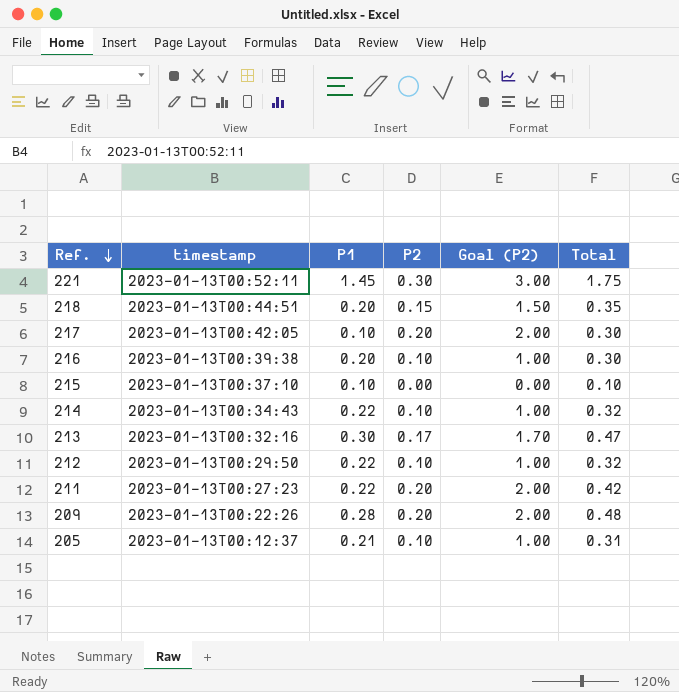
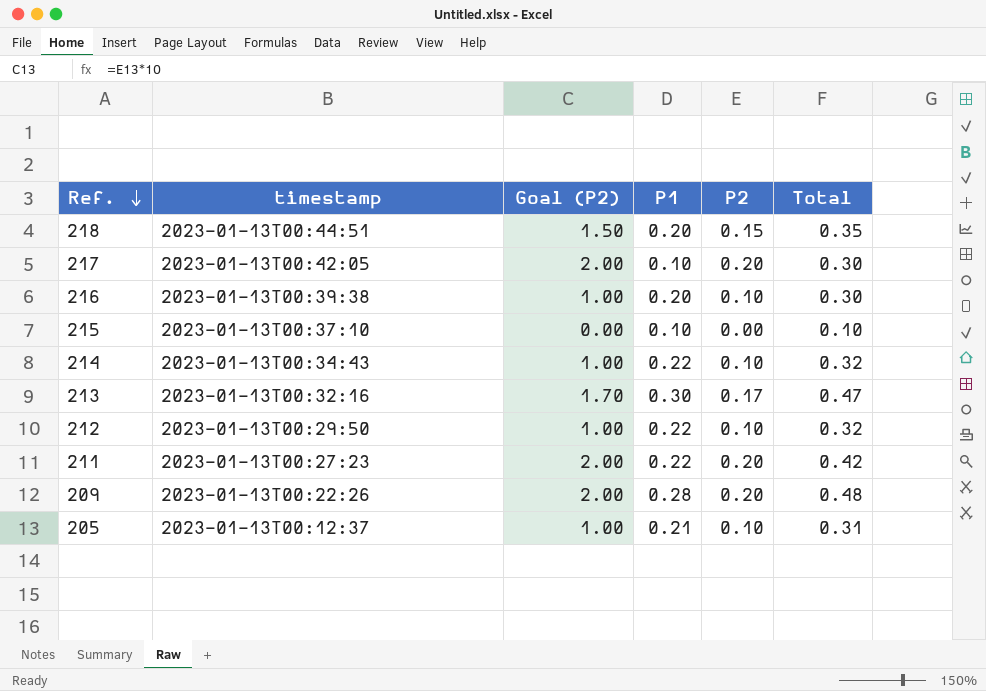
column Goal (P2) | position: 5 -> 3
row 221: 2023-01-13T00:52:11 | 1.45 | 0.30 | 3.00 | 1.75 -> none

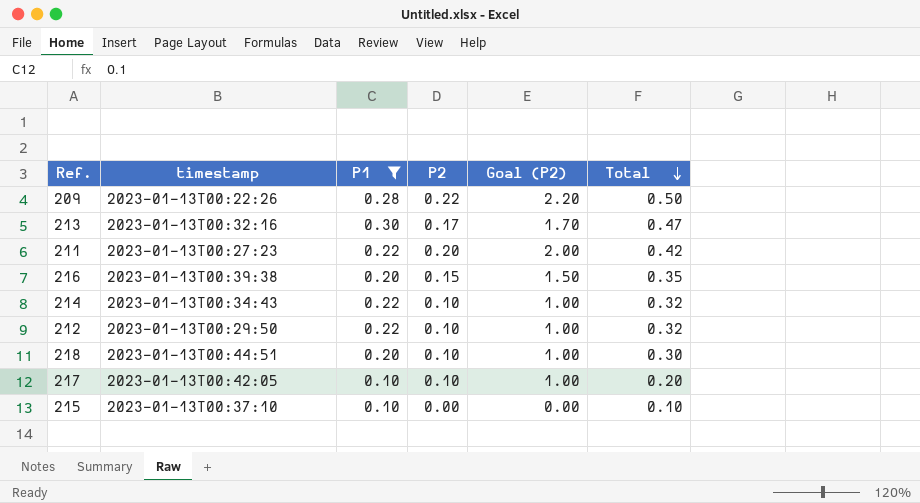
filter: none -> P1 != 0.21
row order: Ref. descending -> Total descending
column Goal (P2) | position: 3 -> 5
209 | P2: 0.20 -> 0.22
209 | Goal (P2): 2.00 -> 2.20
209 | Total: 0.48 -> 0.50
216 | P2: 0.10 -> 0.15
216 | Goal (P2): 1.00 -> 1.50
216 | Total: 0.30 -> 0.35
218 | P2: 0.15 -> 0.10
218 | Goal (P2): 1.50 -> 1.00
218 | Total: 0.35 -> 0.30
217 | P2: 0.20 -> 0.10
217 | Goal (P2): 2.00 -> 1.00
217 | Total: 0.30 -> 0.20

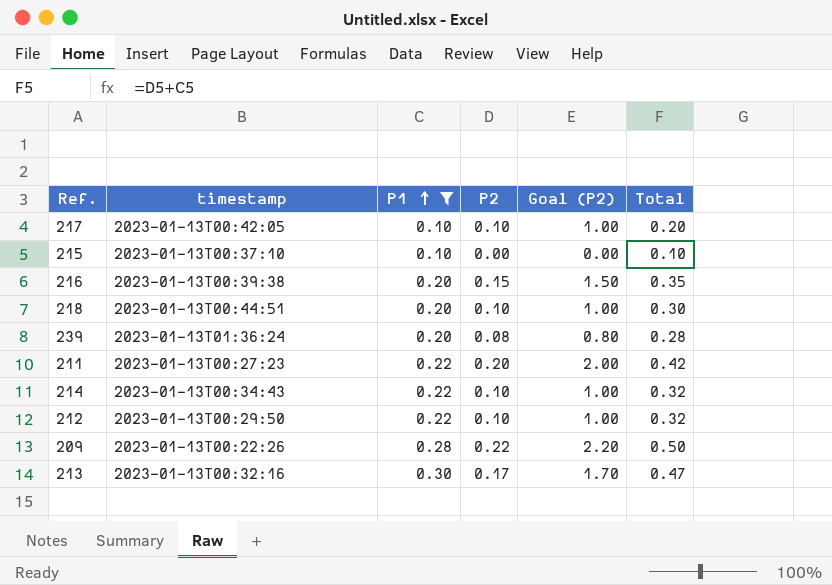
row order: Total descending -> P1 ascending
row 239: none -> 2023-01-13T01:36:24 | 0.20 | 0.08 | 0.80 | 0.28

